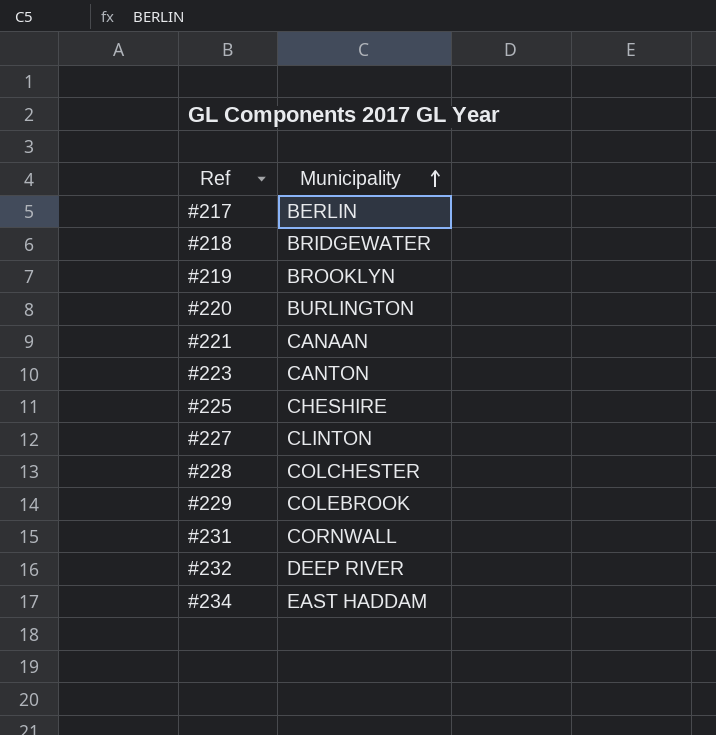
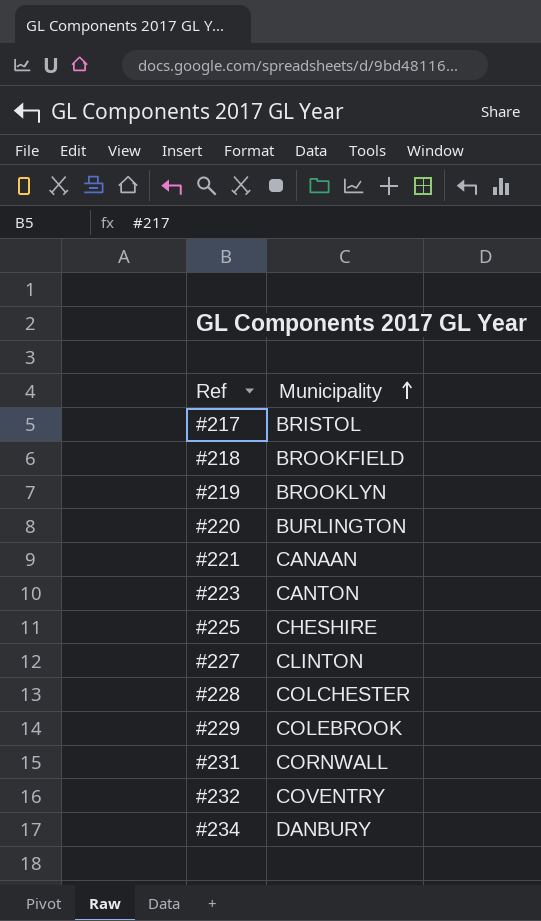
#217 | Municipality: BERLIN -> BRISTOL
#218 | Municipality: BRIDGEWATER -> BROOKFIELD
#232 | Municipality: DEEP RIVER -> COVENTRY
#234 | Municipality: EAST HADDAM -> DANBURY

